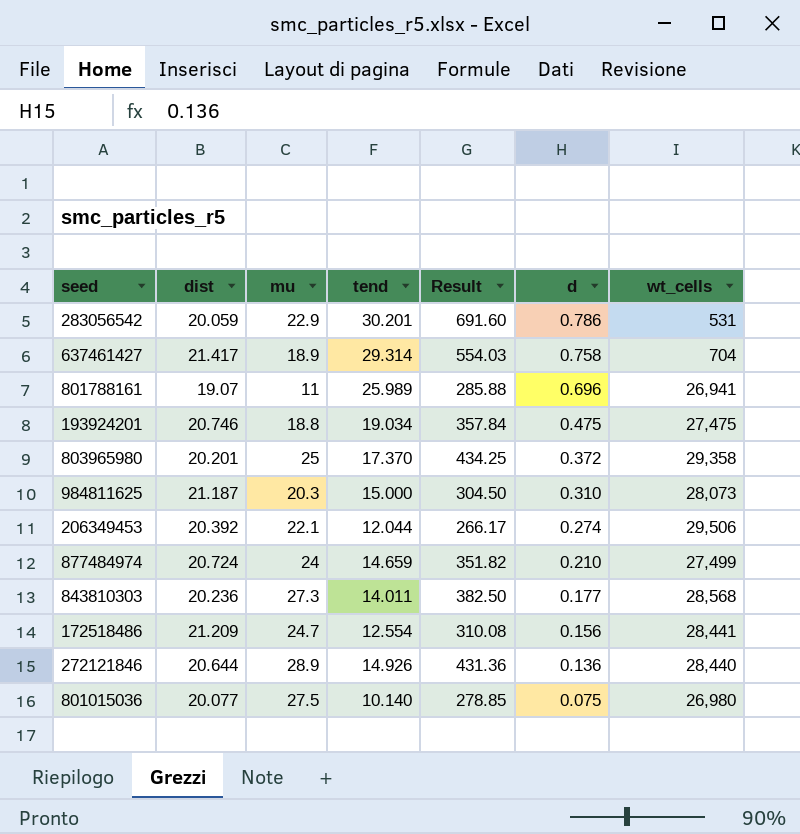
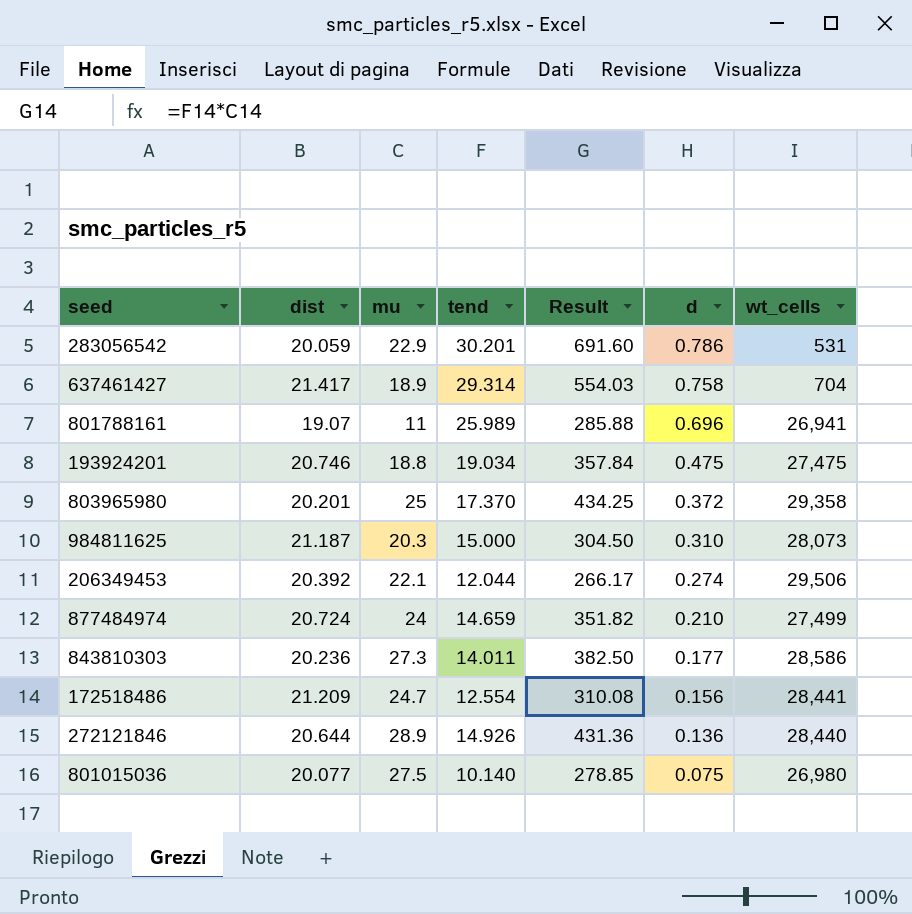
843810303 | wt_cells: 28,568 -> 28,586

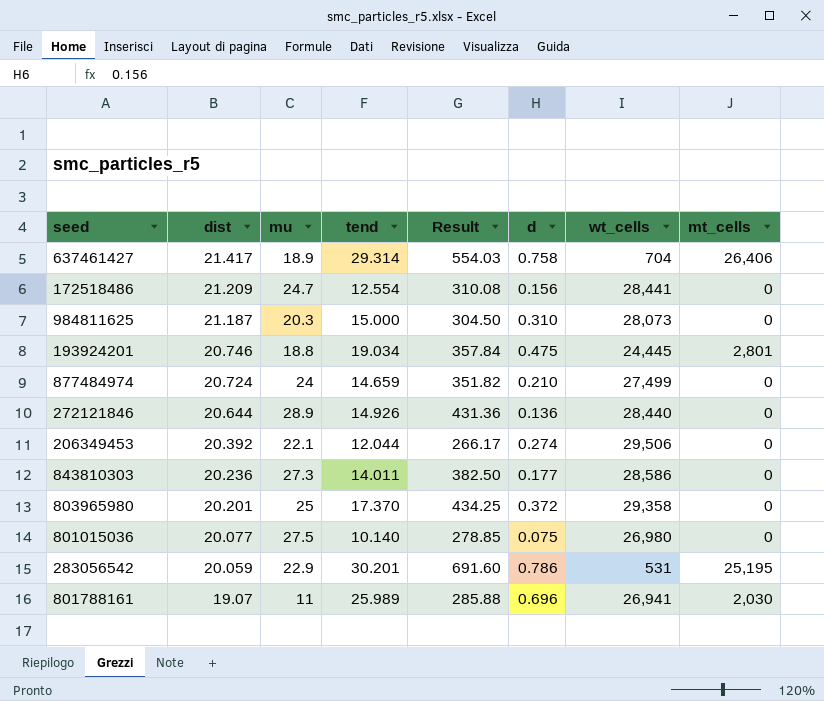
row order: d descending -> dist descending
column mt_cells | position: none -> 8
193924201 | wt_cells: 27,475 -> 24,445

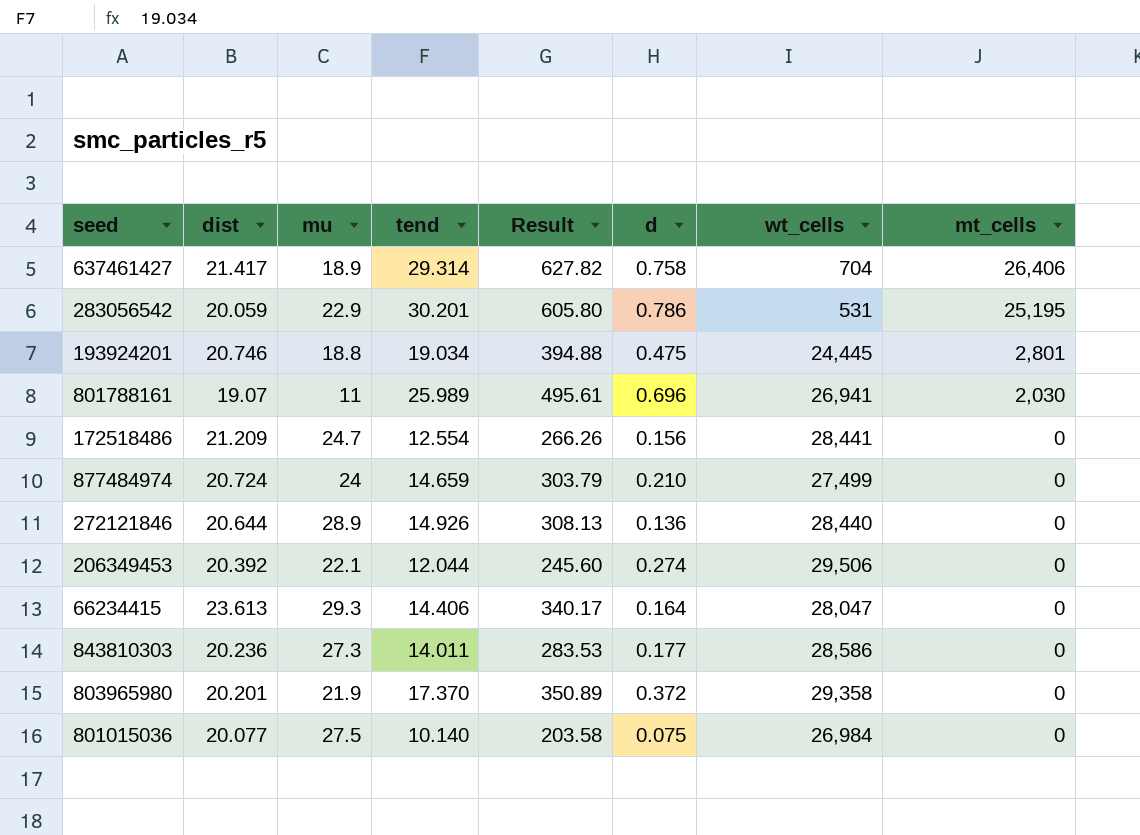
row order: dist descending -> mt_cells descending
column Result | formula: [mu] * [tend] -> [dist] * [tend]
row 984811625: 21.187 | 20.3 | 15.000 | 304.50 | 0.310 | 28,073 | 0 -> none
row 66234415: none -> 23.613 | 29.3 | 14.406 | 340.17 | 0.164 | 28,047 | 0
803965980 | mu: 25 -> 21.9
801015036 | wt_cells: 26,980 -> 26,984

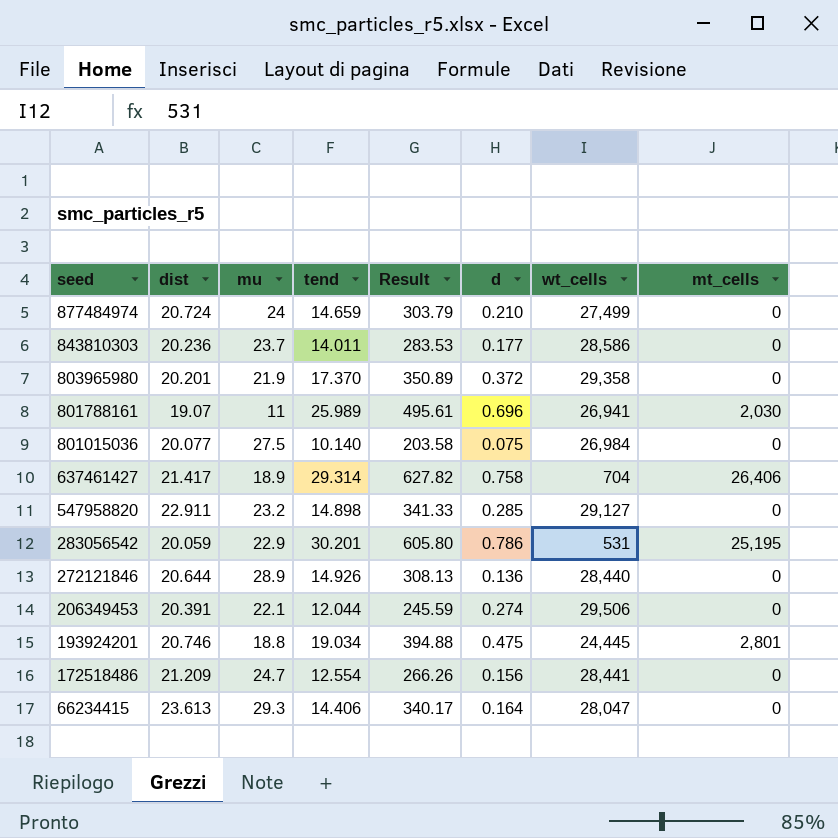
row order: mt_cells descending -> seed descending
843810303 | mu: 27.3 -> 23.7
row 547958820: none -> 22.911 | 23.2 | 14.898 | 341.33 | 0.285 | 29,127 | 0
206349453 | dist: 20.392 -> 20.391
206349453 | Result: 245.60 -> 245.59

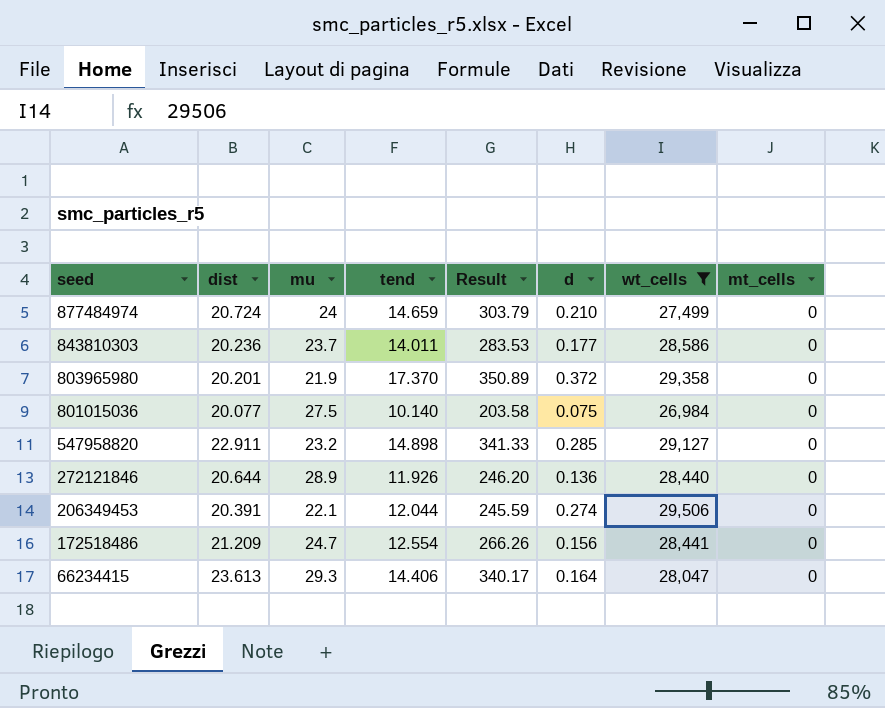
filter: none -> wt_cells >= 26,984
272121846 | tend: 14.926 -> 11.926
272121846 | Result: 308.13 -> 246.20

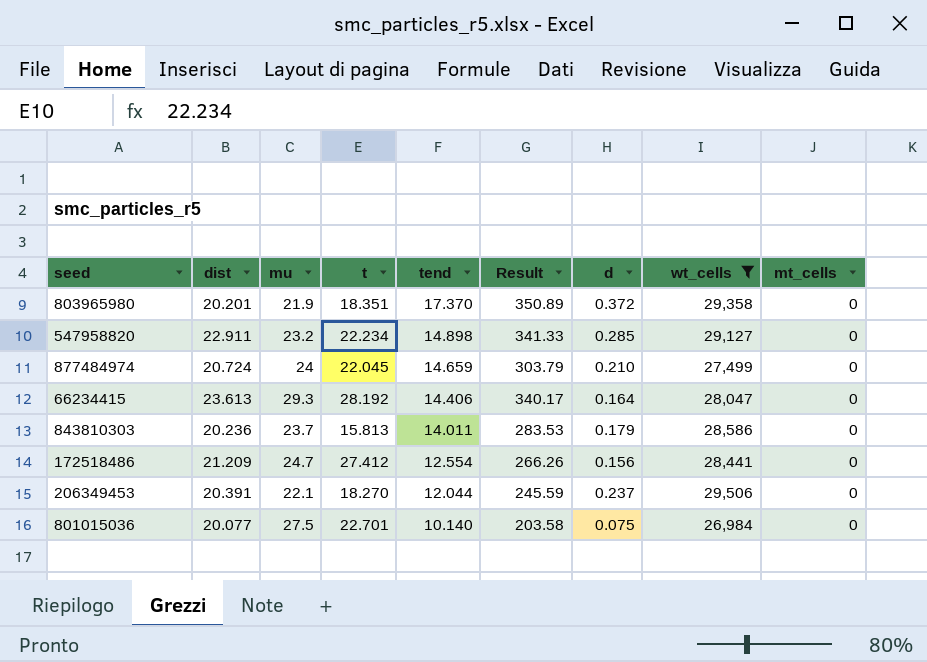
row order: seed descending -> tend descending
column t | position: none -> 4
row 272121846: 20.644 | 28.9 | 11.926 | 246.20 | 0.136 | 28,440 | 0 -> none
843810303 | d: 0.177 -> 0.179
206349453 | d: 0.274 -> 0.237

